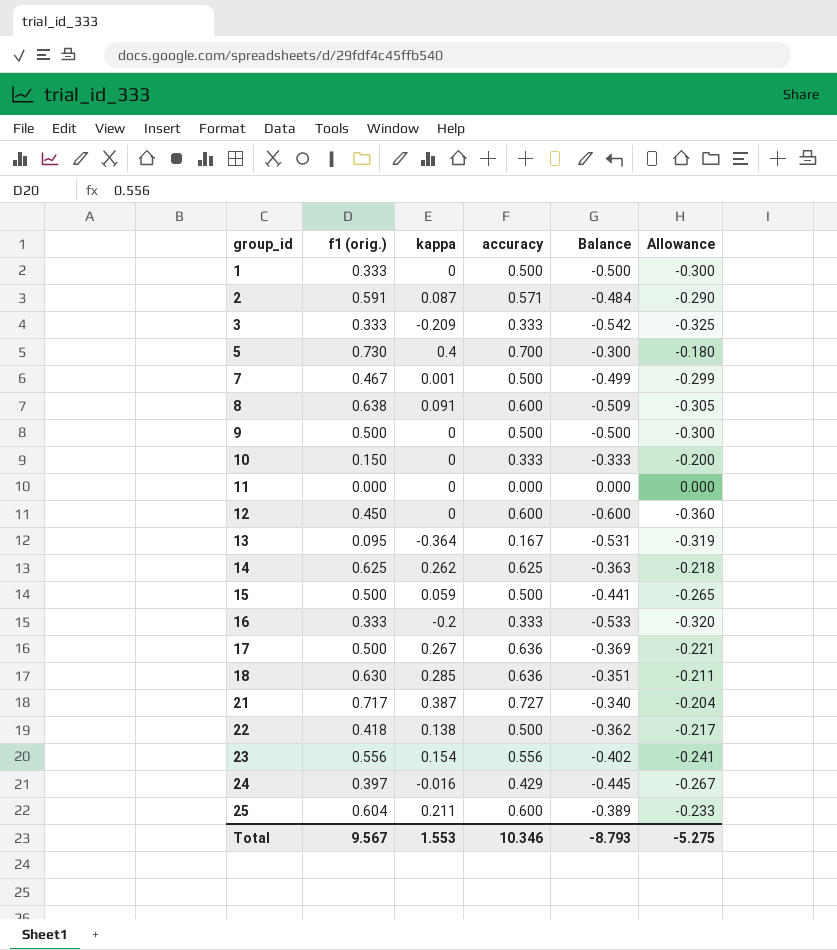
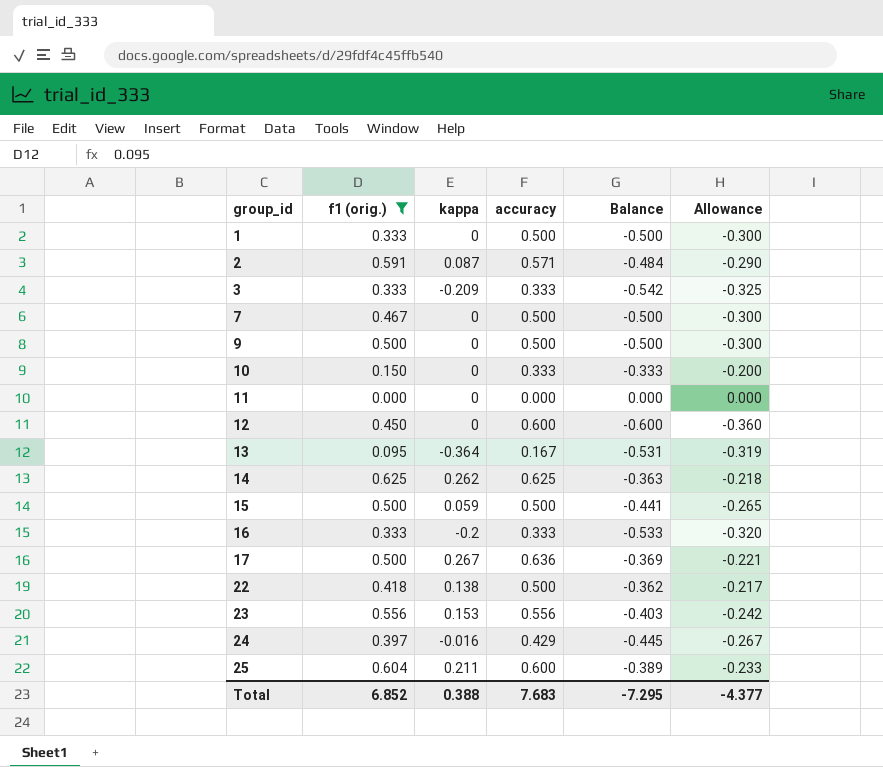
filter: none -> f1 (orig.) <= 0.625
7 | kappa: 0.001 -> 0
7 | Balance: -0.499 -> -0.500
7 | Allowance: -0.299 -> -0.300
23 | kappa: 0.154 -> 0.153
23 | Balance: -0.402 -> -0.403
23 | Allowance: -0.241 -> -0.242
Total | f1 (orig.): 9.567 -> 6.852
Total | kappa: 1.553 -> 0.388
Total | accuracy: 10.346 -> 7.683
Total | Balance: -8.793 -> -7.295
Total | Allowance: -5.275 -> -4.377

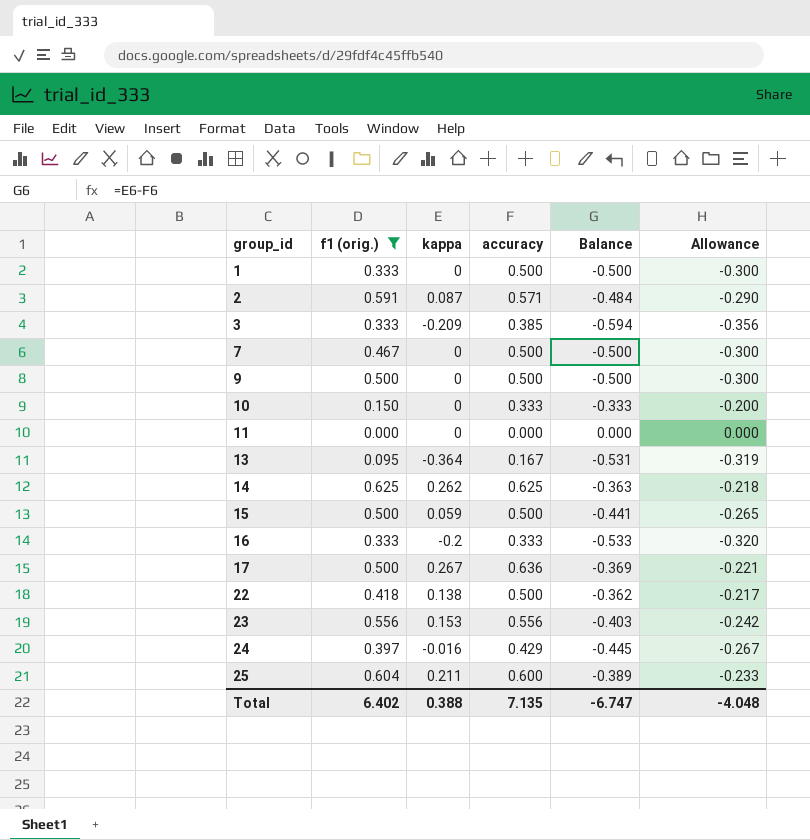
row 12: 0.450 | 0 | 0.600 | -0.600 | -0.360 -> none
3 | accuracy: 0.333 -> 0.385
3 | Balance: -0.542 -> -0.594
3 | Allowance: -0.325 -> -0.356
Total | f1 (orig.): 6.852 -> 6.402
Total | accuracy: 7.683 -> 7.135
Total | Balance: -7.295 -> -6.747
Total | Allowance: -4.377 -> -4.048

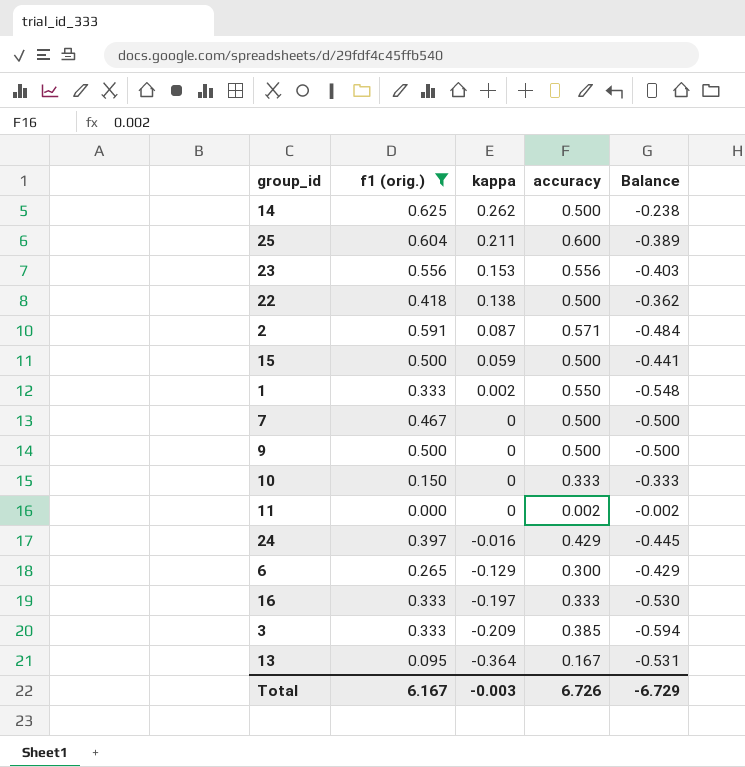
row order: group_id ascending -> kappa descending
column Allowance | formula: [Balance] * 0.6 -> none
row 17: 0.500 | 0.267 | 0.636 | -0.369 | -0.221 -> none
14 | accuracy: 0.625 -> 0.500
14 | Balance: -0.363 -> -0.238
1 | kappa: 0 -> 0.002
1 | accuracy: 0.500 -> 0.550
1 | Balance: -0.500 -> -0.548
11 | accuracy: 0.000 -> 0.002
11 | Balance: 0.000 -> -0.002
row 6: none -> 0.265 | -0.129 | 0.300 | -0.429
16 | kappa: -0.2 -> -0.197
16 | Balance: -0.533 -> -0.530
Total | f1 (orig.): 6.402 -> 6.167
Total | kappa: 0.388 -> -0.003
Total | accuracy: 7.135 -> 6.726
Total | Balance: -6.747 -> -6.729

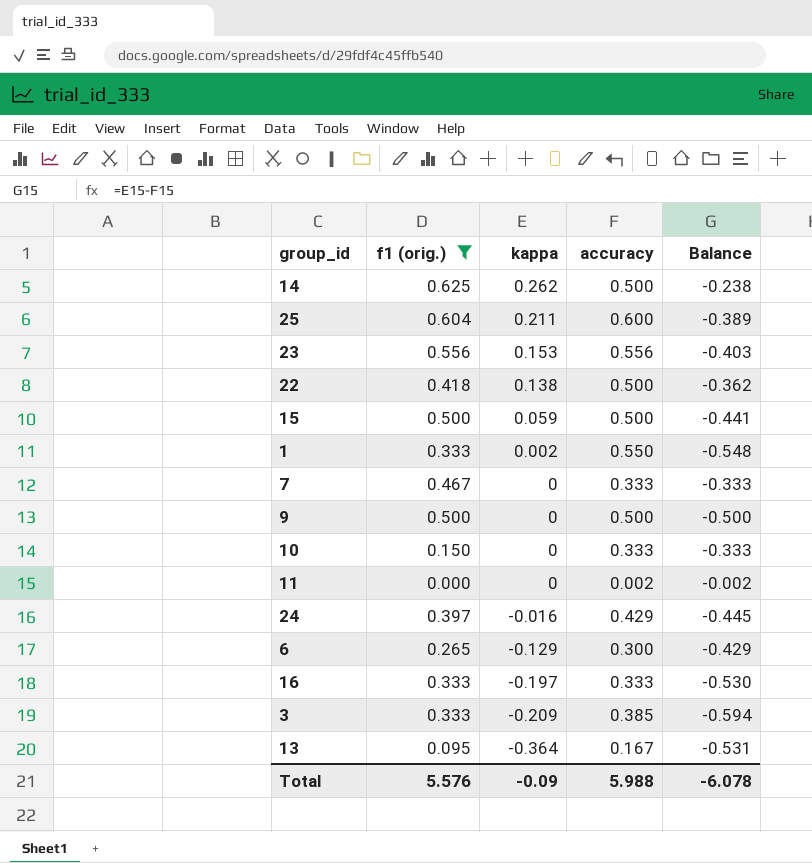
row 2: 0.591 | 0.087 | 0.571 | -0.484 -> none
7 | accuracy: 0.500 -> 0.333
7 | Balance: -0.500 -> -0.333
Total | f1 (orig.): 6.167 -> 5.576
Total | kappa: -0.003 -> -0.09
Total | accuracy: 6.726 -> 5.988
Total | Balance: -6.729 -> -6.078

